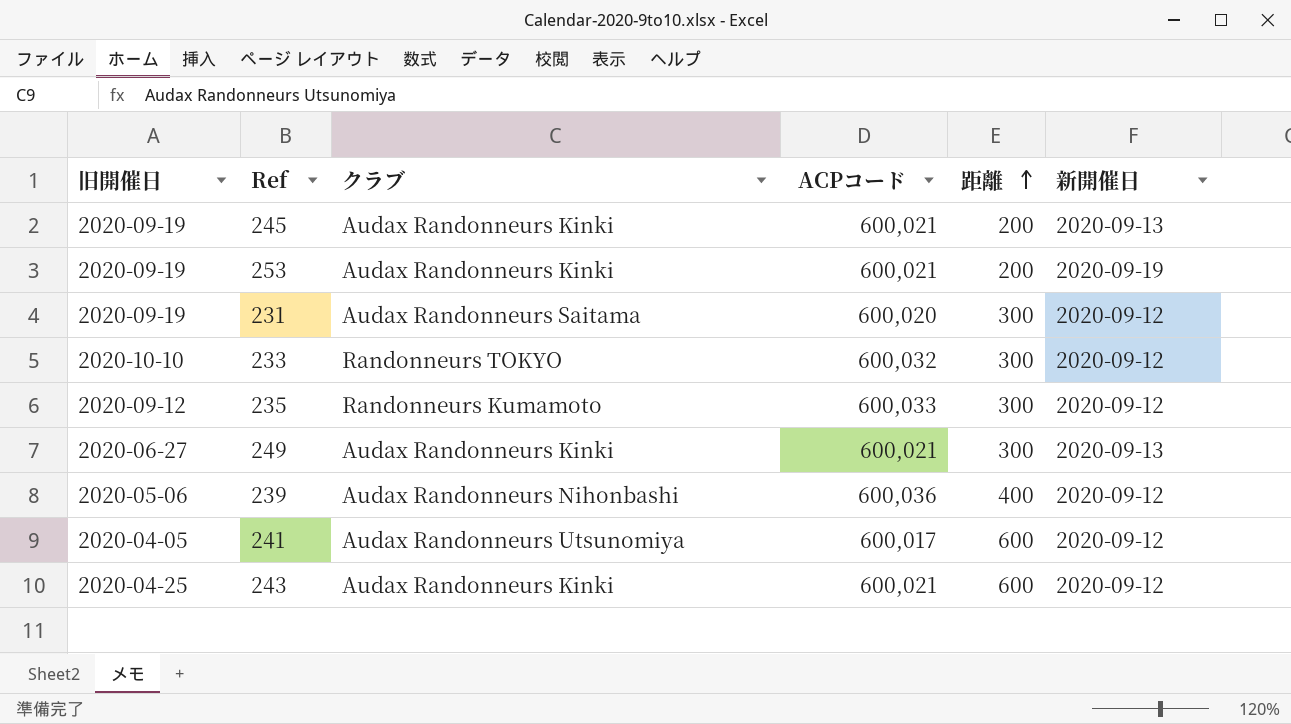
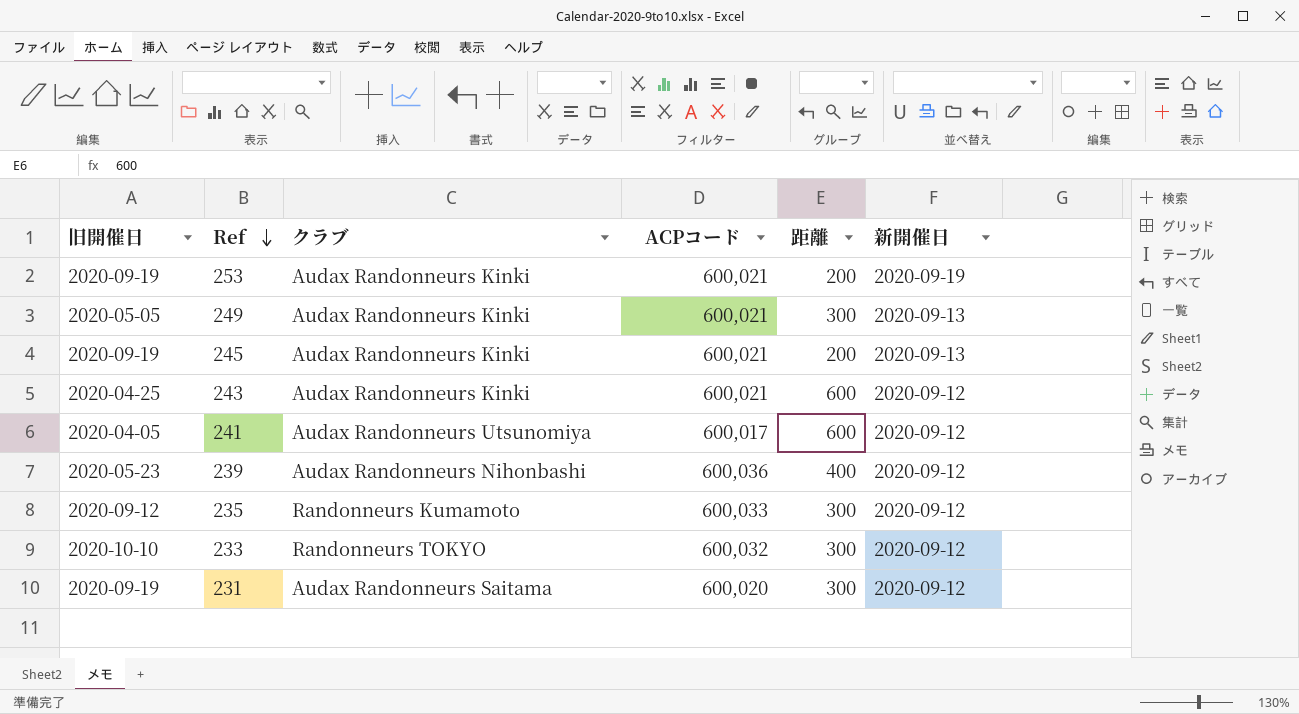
row order: 距離 ascending -> Ref descending
249 | 旧開催日: 2020-06-27 -> 2020-05-05
239 | 旧開催日: 2020-05-06 -> 2020-05-23

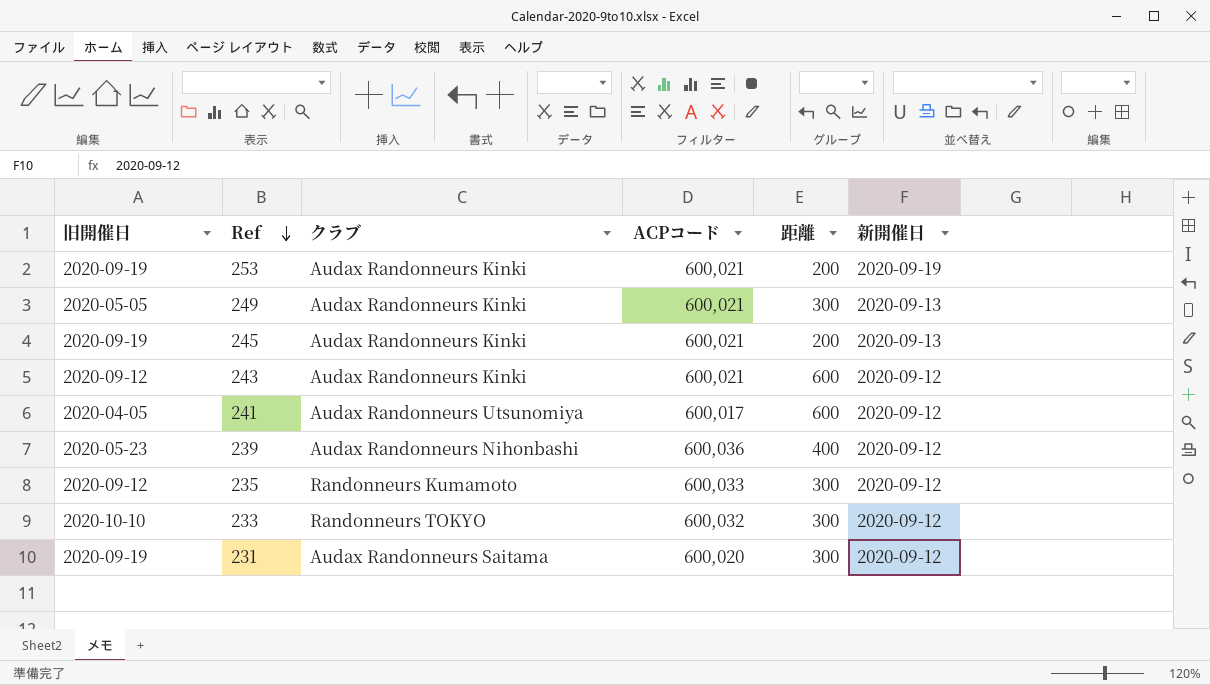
243 | 旧開催日: 2020-04-25 -> 2020-09-12

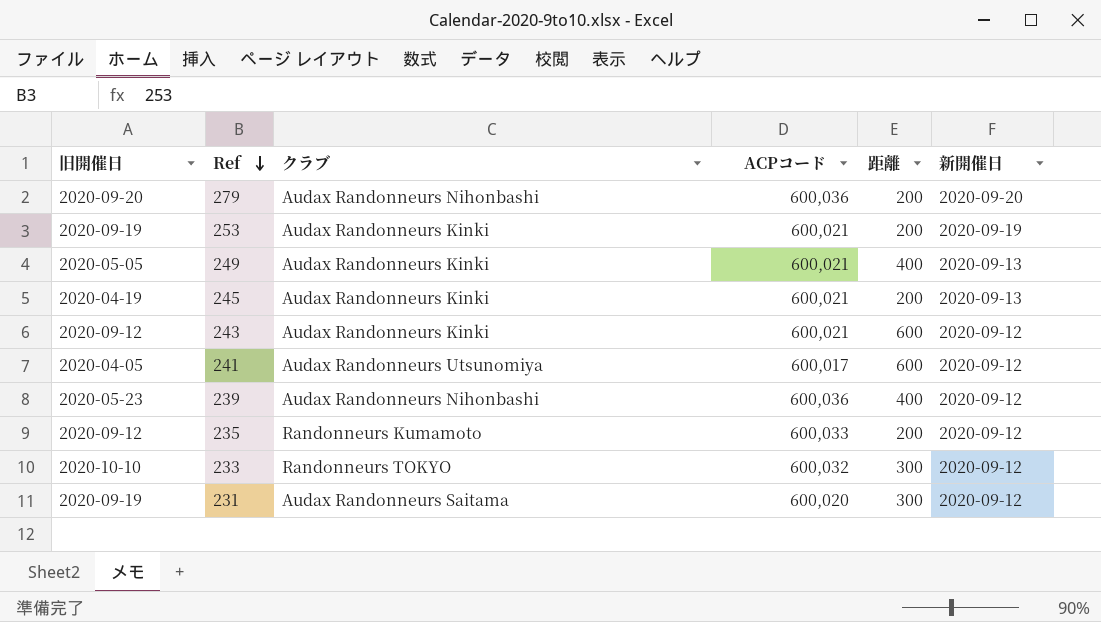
row 279: none -> 2020-09-20 | Audax Randonneurs Nihonbashi | 600,036 | 200 | 2020-09-20
249 | 距離: 300 -> 400
245 | 旧開催日: 2020-09-19 -> 2020-04-19
235 | 距離: 300 -> 200

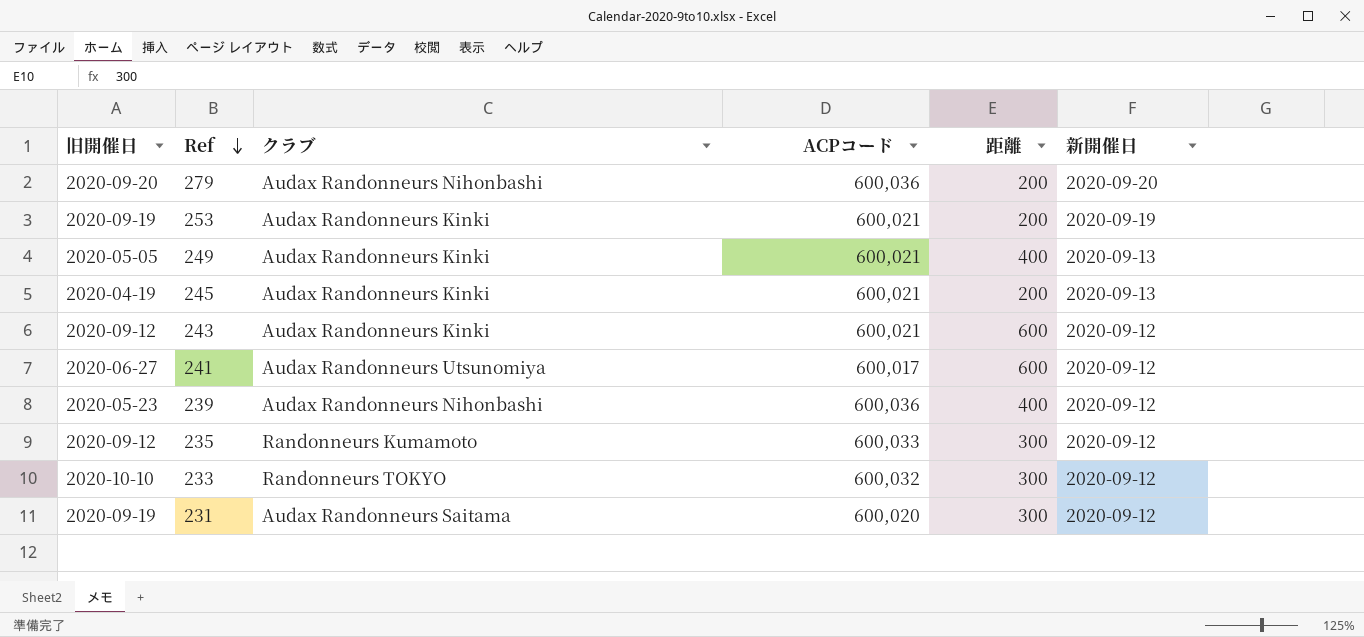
241 | 旧開催日: 2020-04-05 -> 2020-06-27
235 | 距離: 200 -> 300

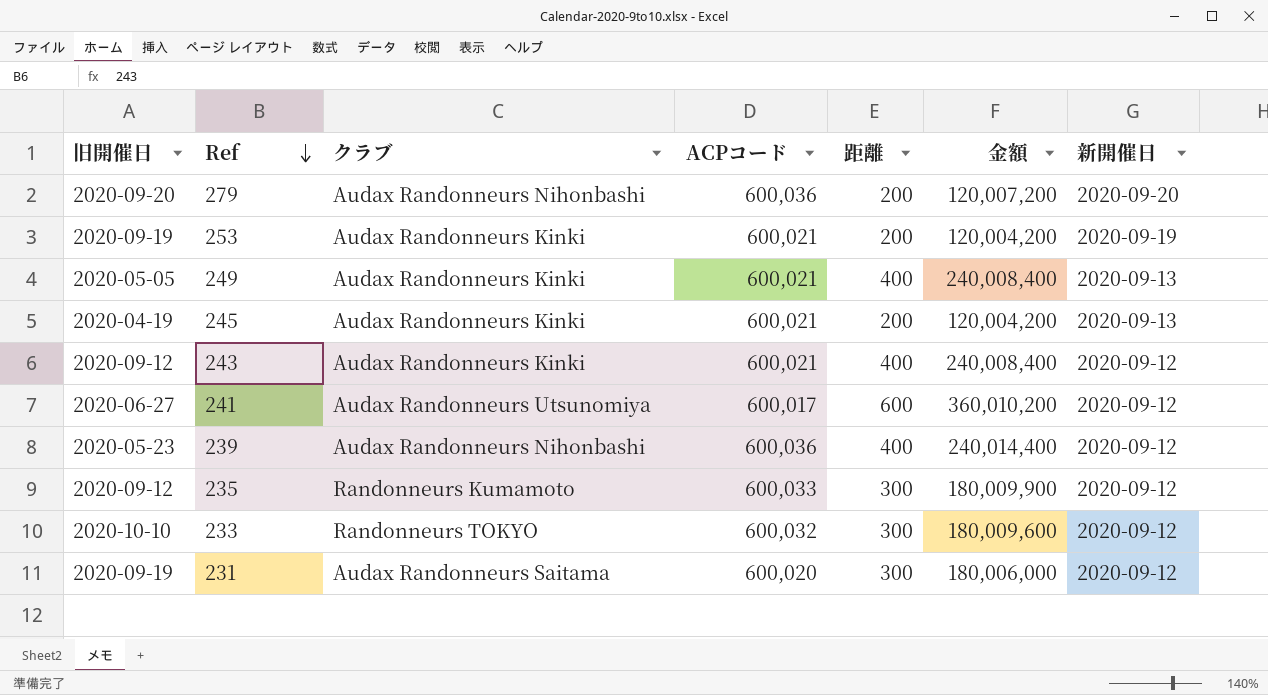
column 金額 | formula: none -> [ACPコード] * [距離]
243 | 距離: 600 -> 400

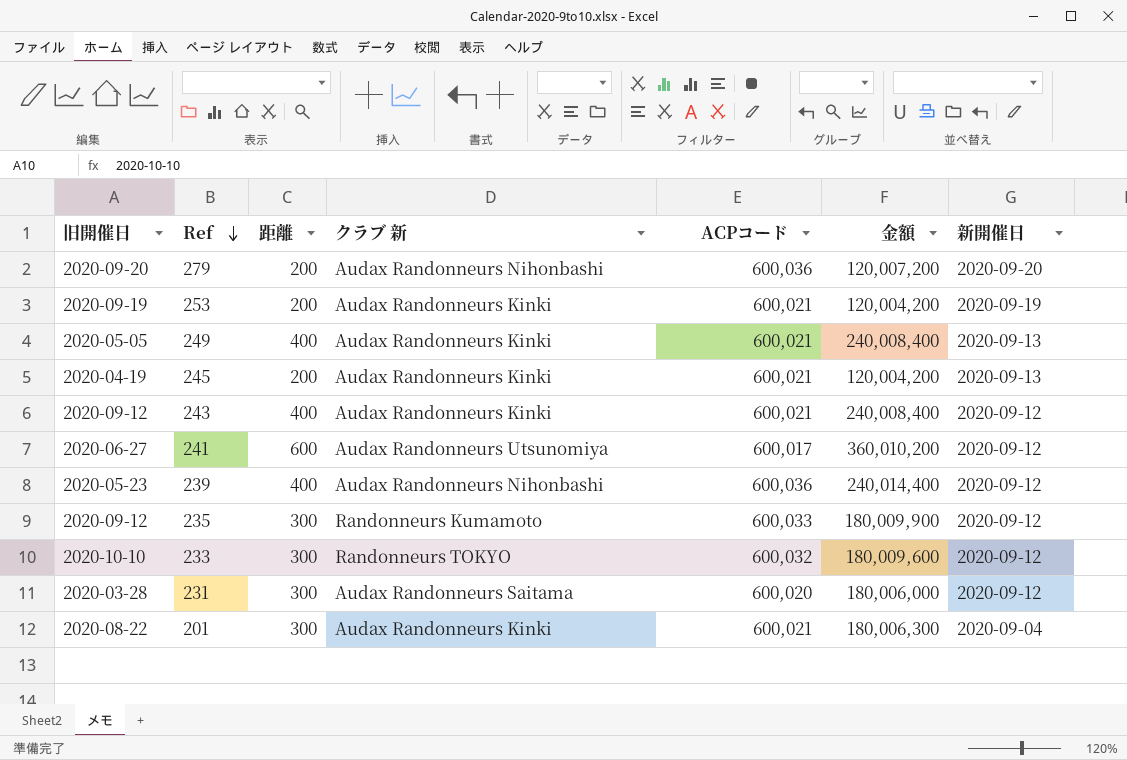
column 距離 | position: 5 -> 3
column name: クラブ -> クラブ 新
231 | 旧開催日: 2020-09-19 -> 2020-03-28
row 201: none -> 2020-08-22 | 300 | Audax Randonneurs Kinki | 600,021 | 180,006,300 | 2020-09-04

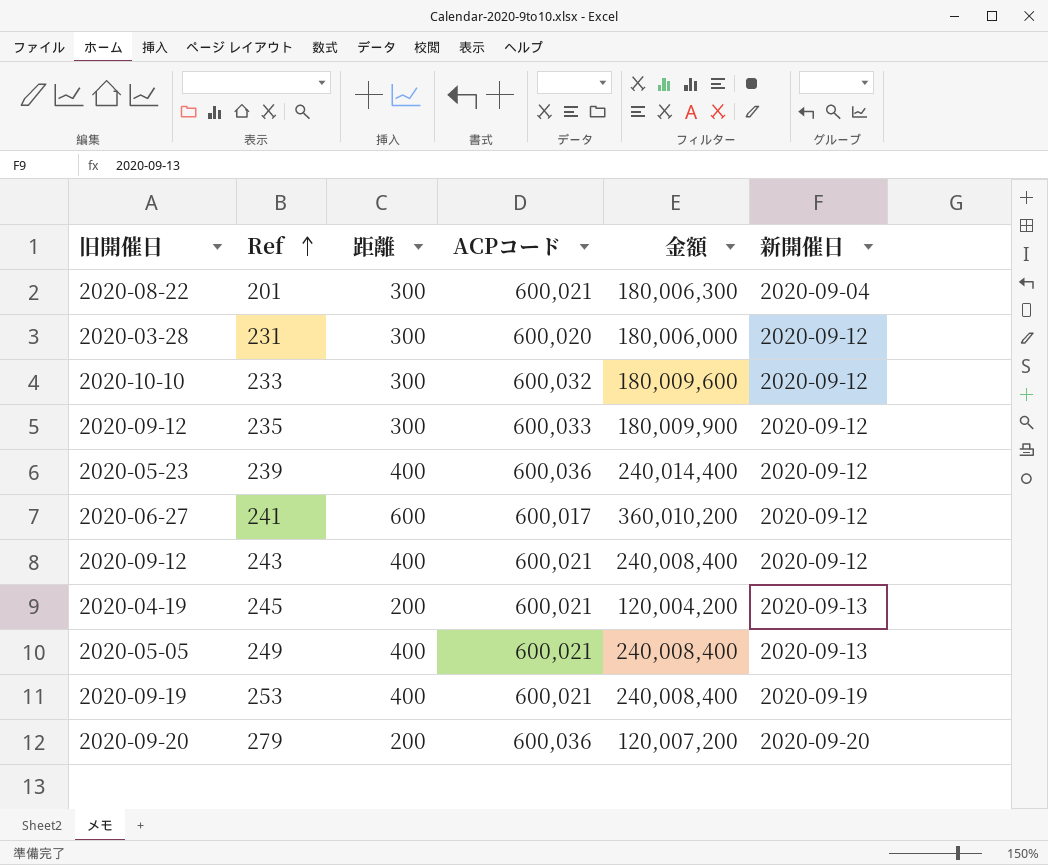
row order: Ref descending -> Ref ascending
column クラブ 新 | position: 4 -> none
253 | 距離: 200 -> 400
253 | 金額: 120,004,200 -> 240,008,400

